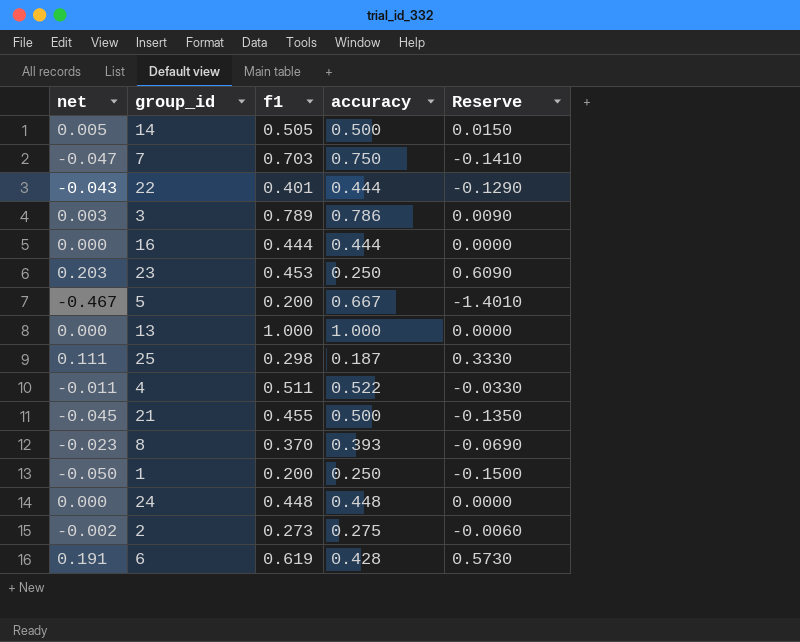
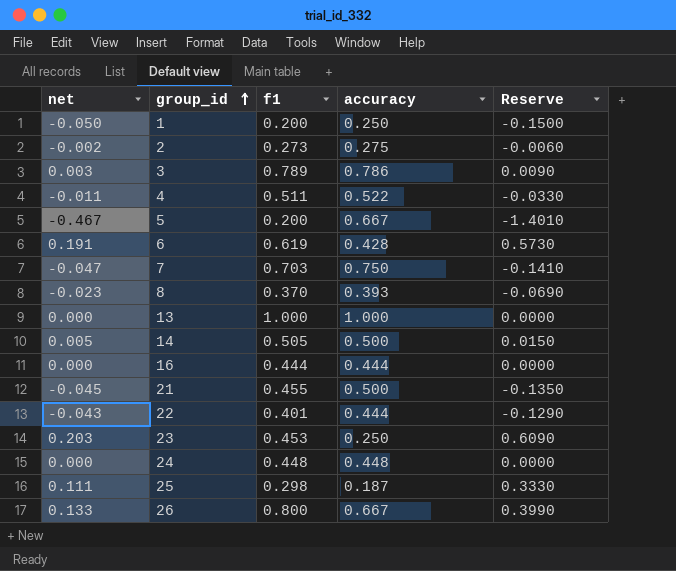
row order: none -> group_id ascending
row 26: none -> 0.133 | 0.800 | 0.667 | 0.3990

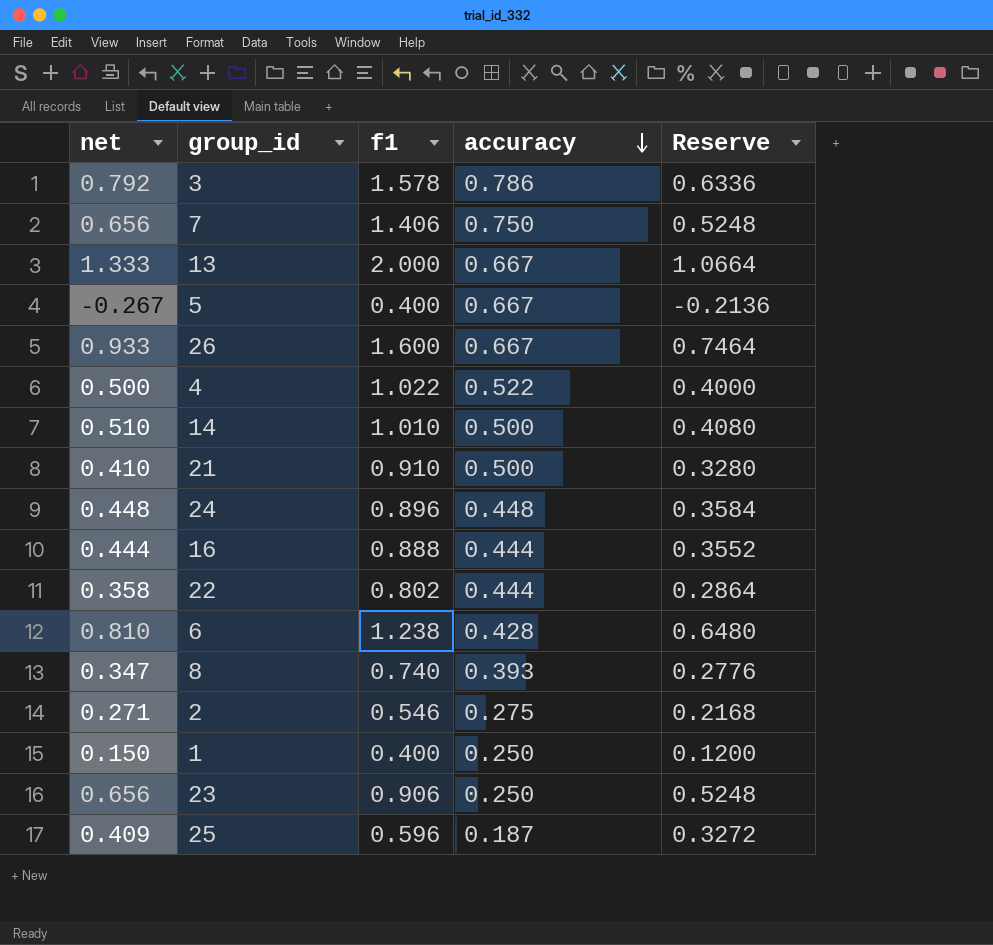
row order: group_id ascending -> accuracy descending
column Reserve | formula: [net] * 3 -> [net] * 0.8
3 | net: 0.003 -> 0.792
3 | f1: 0.789 -> 1.578
7 | net: -0.047 -> 0.656
7 | f1: 0.703 -> 1.406
13 | net: 0.000 -> 1.333
13 | f1: 1.000 -> 2.000
13 | accuracy: 1.000 -> 0.667
5 | net: -0.467 -> -0.267
5 | f1: 0.200 -> 0.400
26 | net: 0.133 -> 0.933
26 | f1: 0.800 -> 1.600
4 | net: -0.011 -> 0.500
4 | f1: 0.511 -> 1.022
14 | net: 0.005 -> 0.510
14 | f1: 0.505 -> 1.010
21 | net: -0.045 -> 0.410
21 | f1: 0.455 -> 0.910
24 | net: 0.000 -> 0.448
24 | f1: 0.448 -> 0.896
16 | net: 0.000 -> 0.444
16 | f1: 0.444 -> 0.888
22 | net: -0.043 -> 0.358
22 | f1: 0.401 -> 0.802
6 | net: 0.191 -> 0.810
6 | f1: 0.619 -> 1.238
8 | net: -0.023 -> 0.347
8 | f1: 0.370 -> 0.740
2 | net: -0.002 -> 0.271
2 | f1: 0.273 -> 0.546
1 | net: -0.050 -> 0.150
1 | f1: 0.200 -> 0.400
23 | net: 0.203 -> 0.656
23 | f1: 0.453 -> 0.906
25 | net: 0.111 -> 0.409
25 | f1: 0.298 -> 0.596

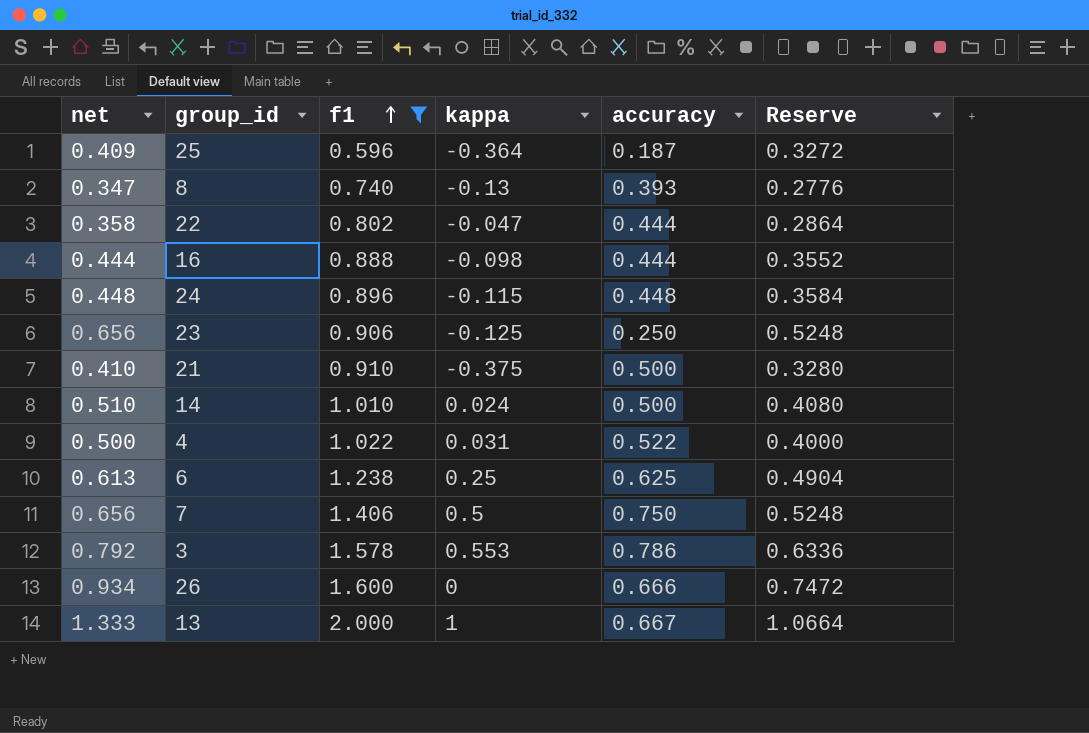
filter: none -> f1 >= 0.596
row order: accuracy descending -> f1 ascending
column kappa | position: none -> 4
6 | net: 0.810 -> 0.613
6 | accuracy: 0.428 -> 0.625
6 | Reserve: 0.6480 -> 0.4904
26 | net: 0.933 -> 0.934
26 | accuracy: 0.667 -> 0.666
26 | Reserve: 0.7464 -> 0.7472

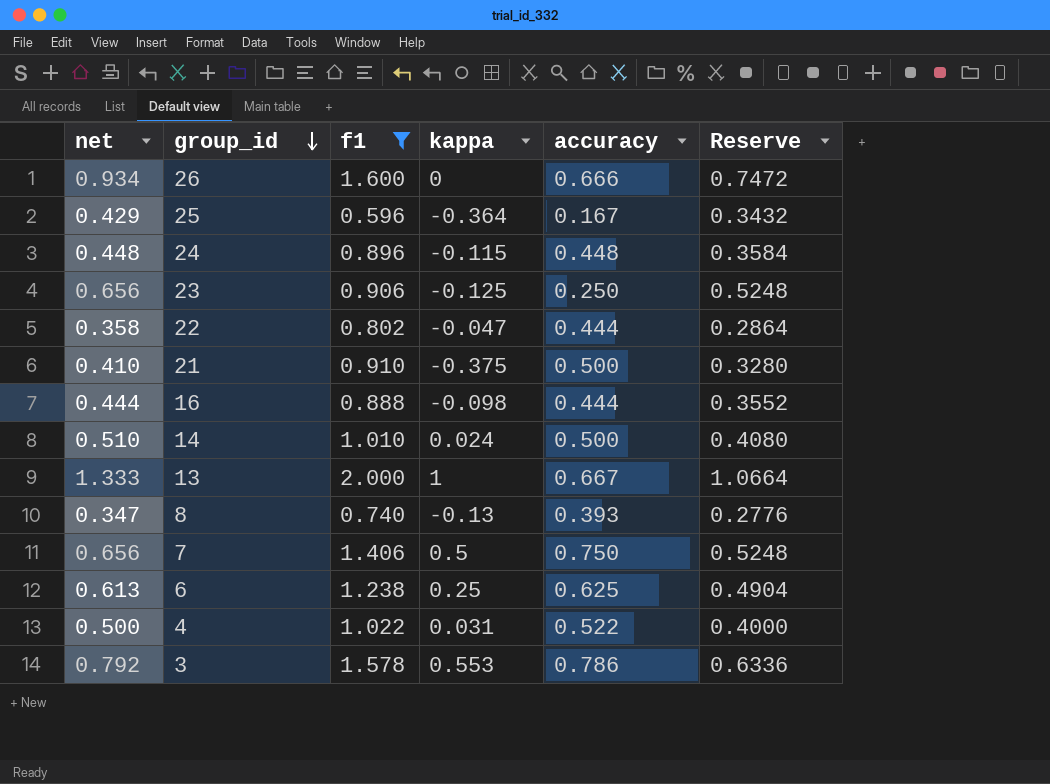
row order: f1 ascending -> group_id descending
25 | net: 0.409 -> 0.429
25 | accuracy: 0.187 -> 0.167
25 | Reserve: 0.3272 -> 0.3432

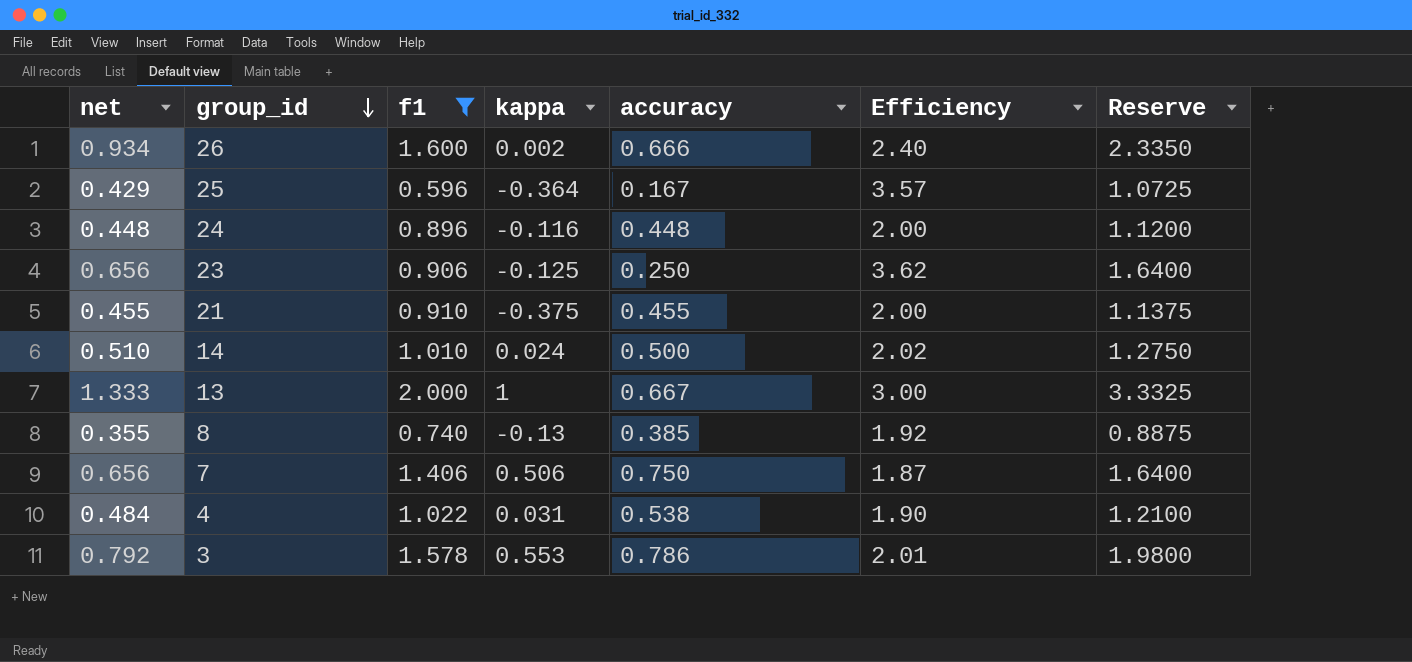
column Efficiency | formula: none -> [f1] / [accuracy]
column Reserve | formula: [net] * 0.8 -> [net] * 2.5
row 22: 0.358 | 0.802 | -0.047 | 0.444 | 0.2864 -> none
row 16: 0.444 | 0.888 | -0.098 | 0.444 | 0.3552 -> none
row 6: 0.613 | 1.238 | 0.25 | 0.625 | 0.4904 -> none
26 | kappa: 0 -> 0.002
24 | kappa: -0.115 -> -0.116
21 | net: 0.410 -> 0.455
21 | accuracy: 0.500 -> 0.455
8 | net: 0.347 -> 0.355
8 | accuracy: 0.393 -> 0.385
7 | kappa: 0.5 -> 0.506
4 | net: 0.500 -> 0.484
4 | accuracy: 0.522 -> 0.538

